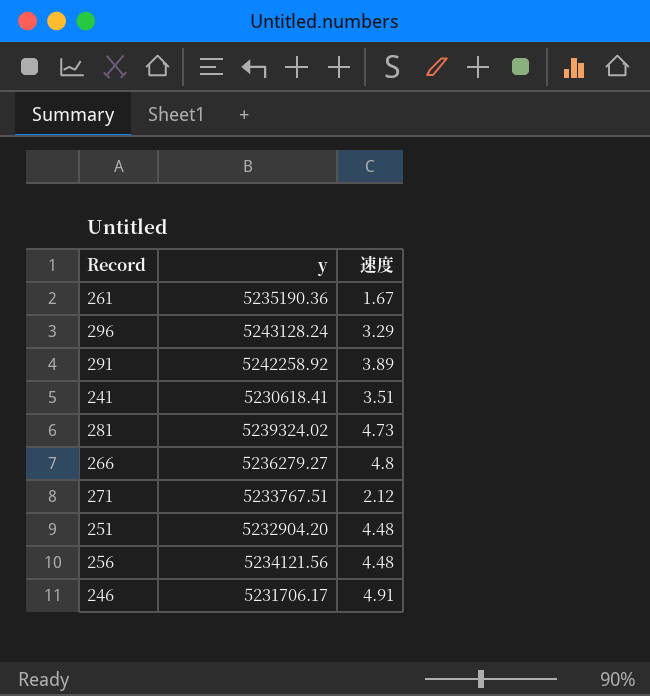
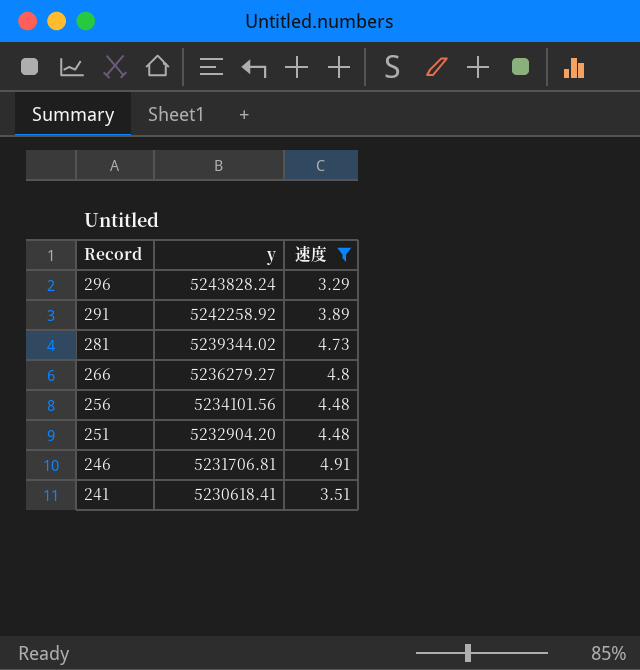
filter: none -> 速度 >= 3.29
row order: none -> Record descending
296 | y: 5243128.24 -> 5243828.24
281 | y: 5239324.02 -> 5239344.02
256 | y: 5234121.56 -> 5234101.56
246 | y: 5231706.17 -> 5231706.81

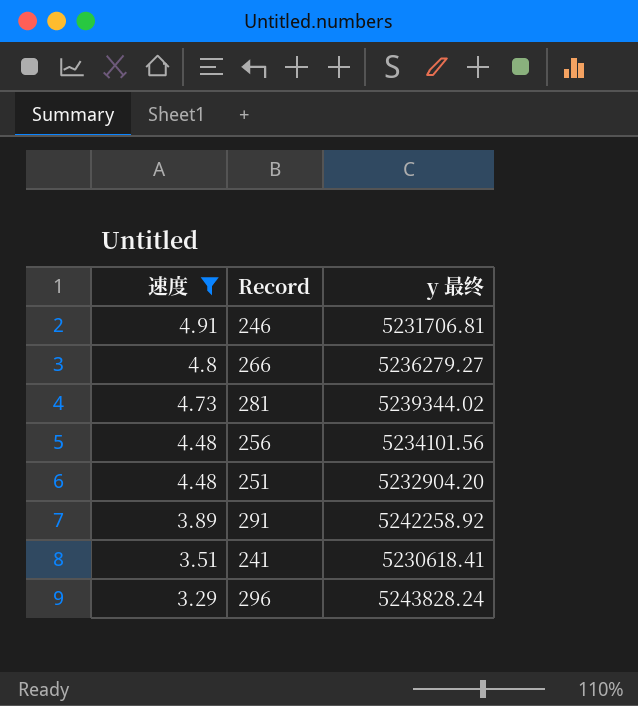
row order: Record descending -> 速度 descending
column 速度 | position: 3 -> 1
column name: y -> y 最终

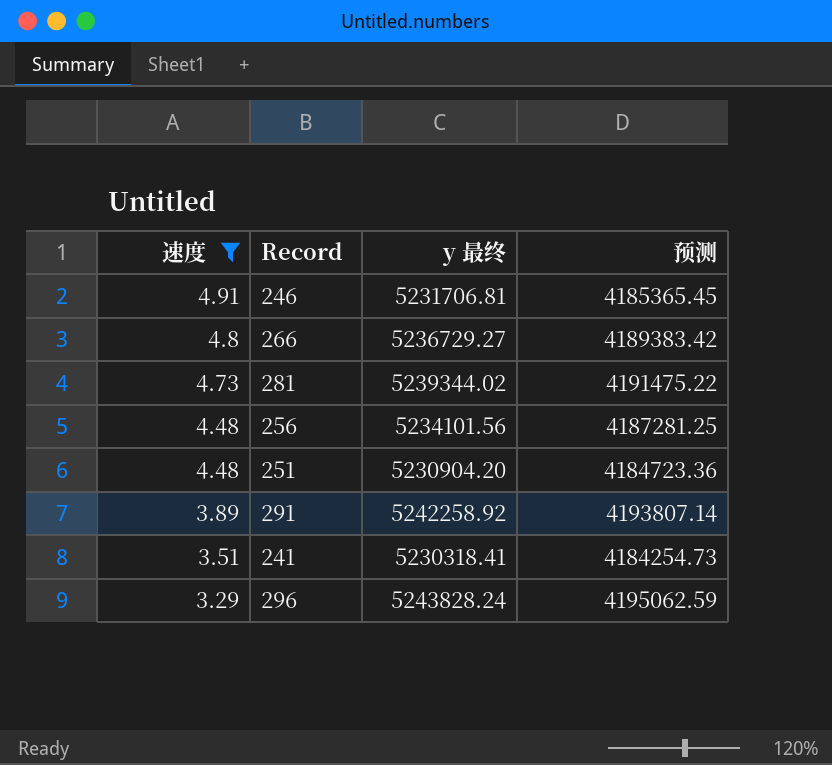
column 预测 | formula: none -> [y 最终] * 0.8
266 | y 最终: 5236279.27 -> 5236729.27
251 | y 最终: 5232904.20 -> 5230904.20
241 | y 最终: 5230618.41 -> 5230318.41

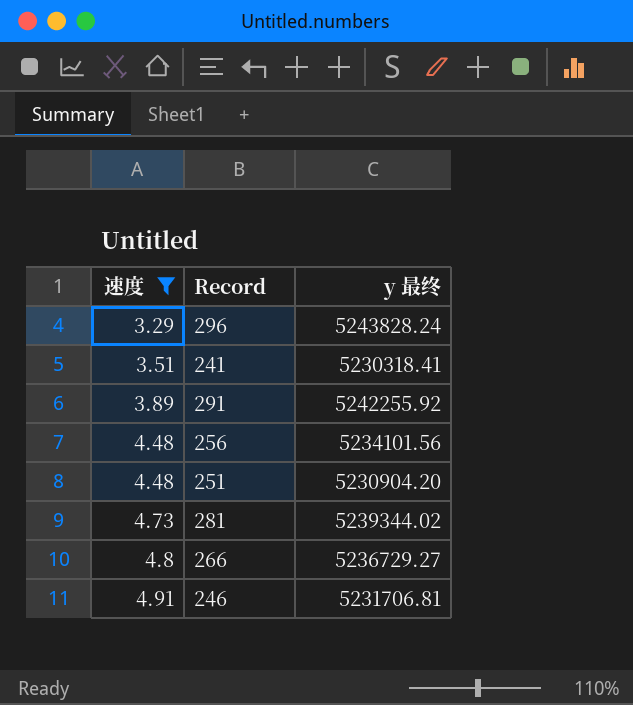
row order: 速度 descending -> 速度 ascending
column 预测 | formula: [y 最终] * 0.8 -> none
291 | y 最终: 5242258.92 -> 5242255.92

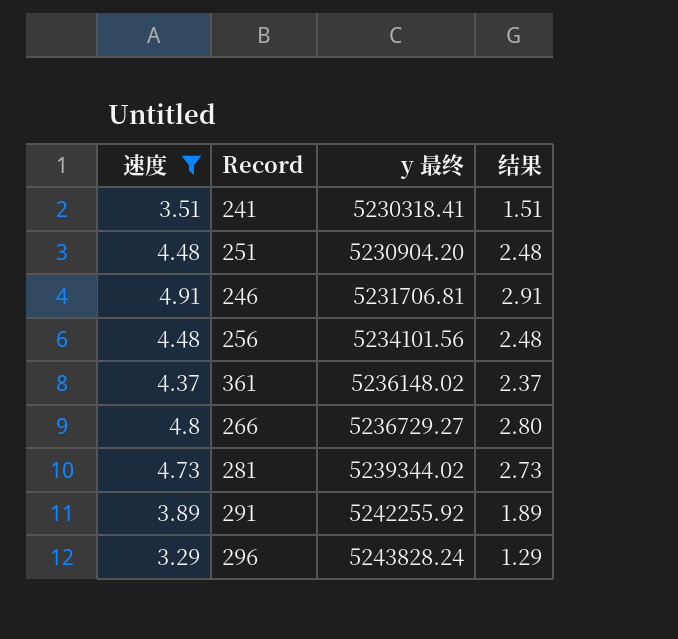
row order: 速度 ascending -> y 最终 ascending
column 结果 | formula: none -> [速度] - 2
row 361: none -> 4.37 | 5236148.02 | 2.37

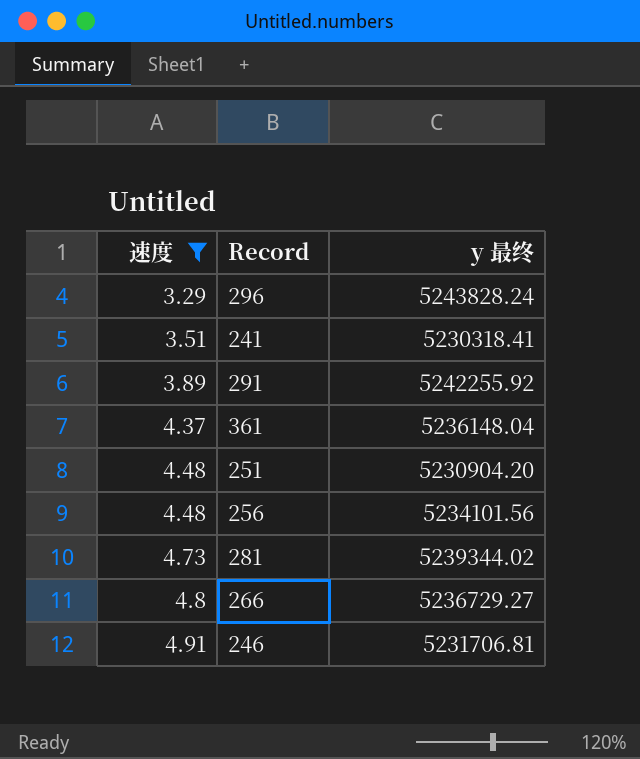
row order: y 最终 ascending -> 速度 ascending
column 结果 | formula: [速度] - 2 -> none
361 | y 最终: 5236148.02 -> 5236148.04

